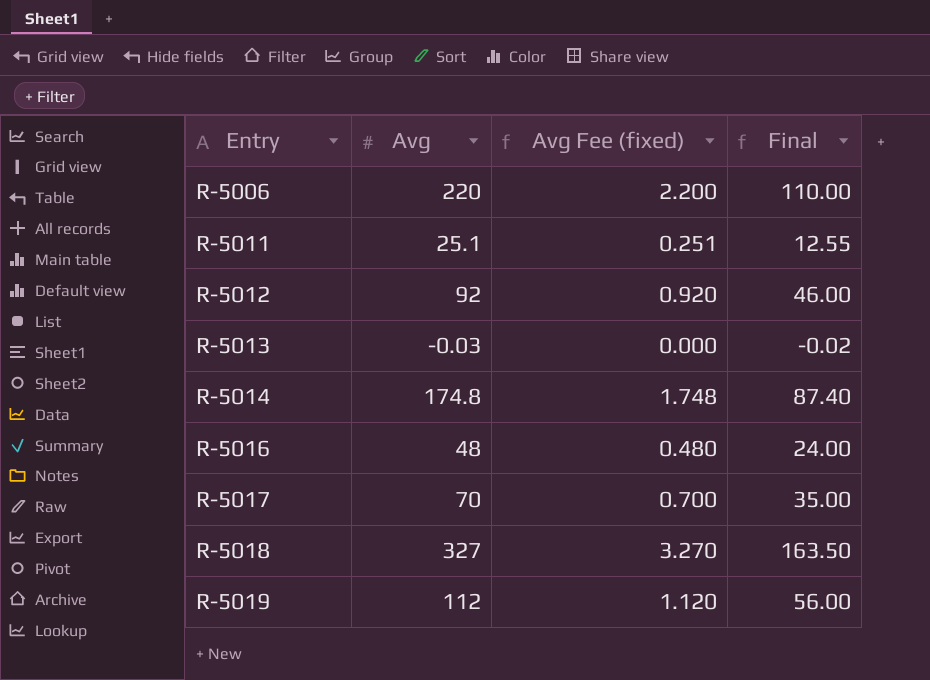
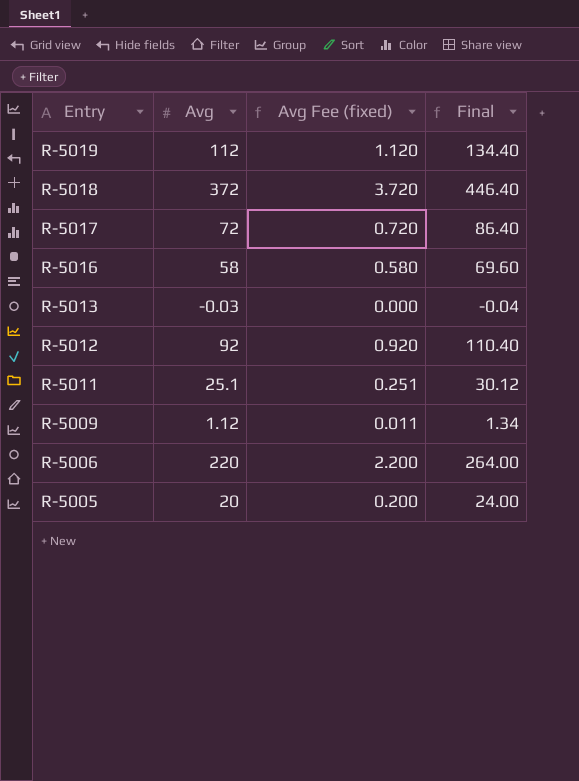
row order: Entry ascending -> Entry descending
column Final | formula: [Avg] * 0.5 -> [Avg] * 1.2
row R-5014: 174.8 | 1.748 | 87.40 -> none
R-5018 | Avg: 327 -> 372
R-5018 | Avg Fee (fixed): 3.270 -> 3.720
R-5017 | Avg: 70 -> 72
R-5017 | Avg Fee (fixed): 0.700 -> 0.720
R-5016 | Avg: 48 -> 58
R-5016 | Avg Fee (fixed): 0.480 -> 0.580
row R-5009: none -> 1.12 | 0.011 | 1.34
row R-5005: none -> 20 | 0.200 | 24.00

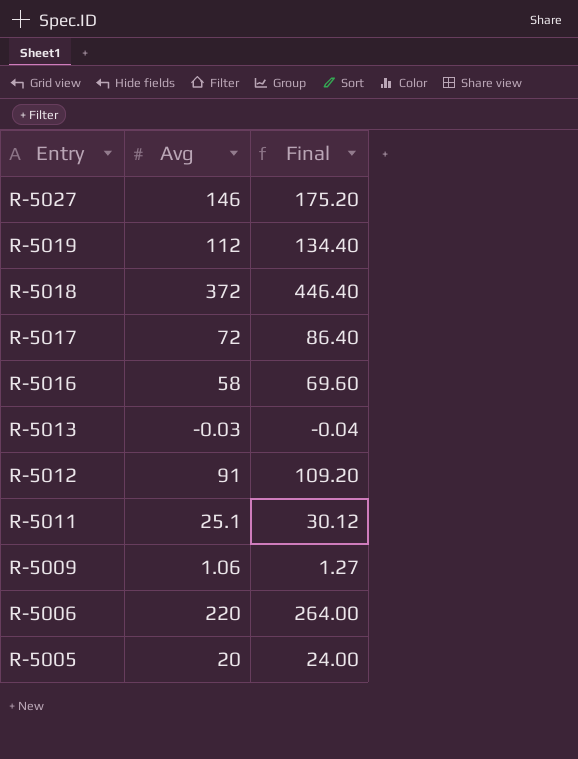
column Avg Fee (fixed) | formula: [Avg] * 0.01 -> none
row R-5027: none -> 146 | 175.20
R-5012 | Avg: 92 -> 91
R-5012 | Final: 110.40 -> 109.20
R-5009 | Avg: 1.12 -> 1.06
R-5009 | Final: 1.34 -> 1.27

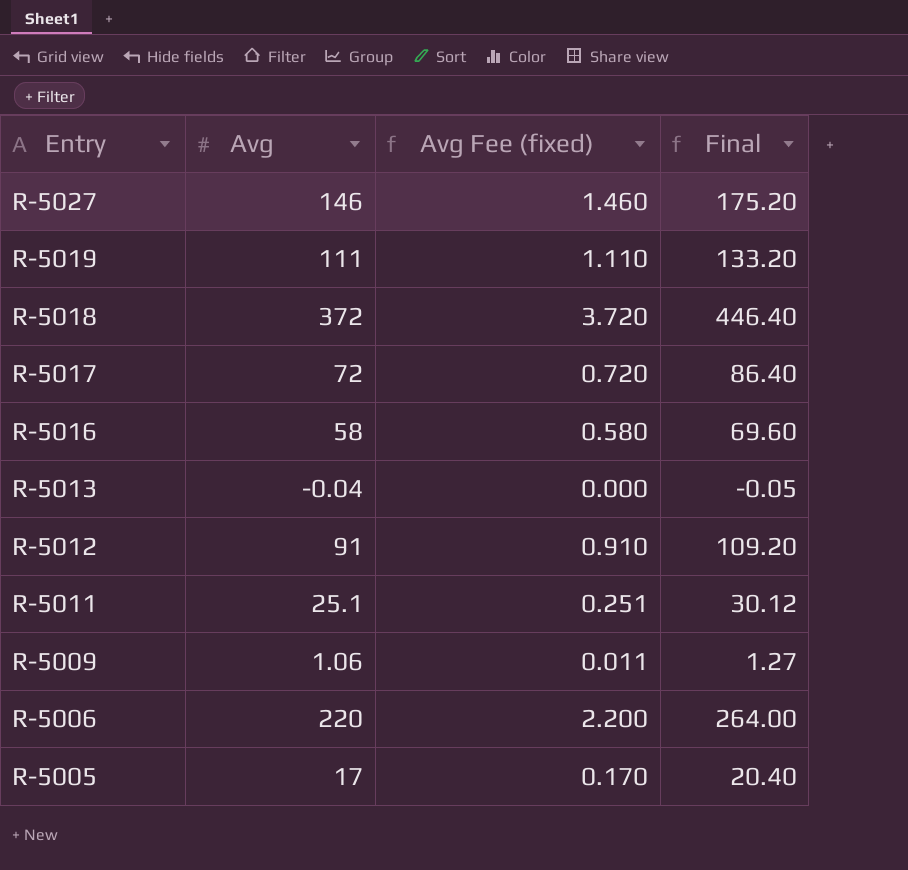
column Avg Fee (fixed) | formula: none -> [Avg] * 0.01
R-5019 | Avg: 112 -> 111
R-5019 | Final: 134.40 -> 133.20
R-5013 | Avg: -0.03 -> -0.04
R-5013 | Final: -0.04 -> -0.05
R-5005 | Avg: 20 -> 17
R-5005 | Final: 24.00 -> 20.40

